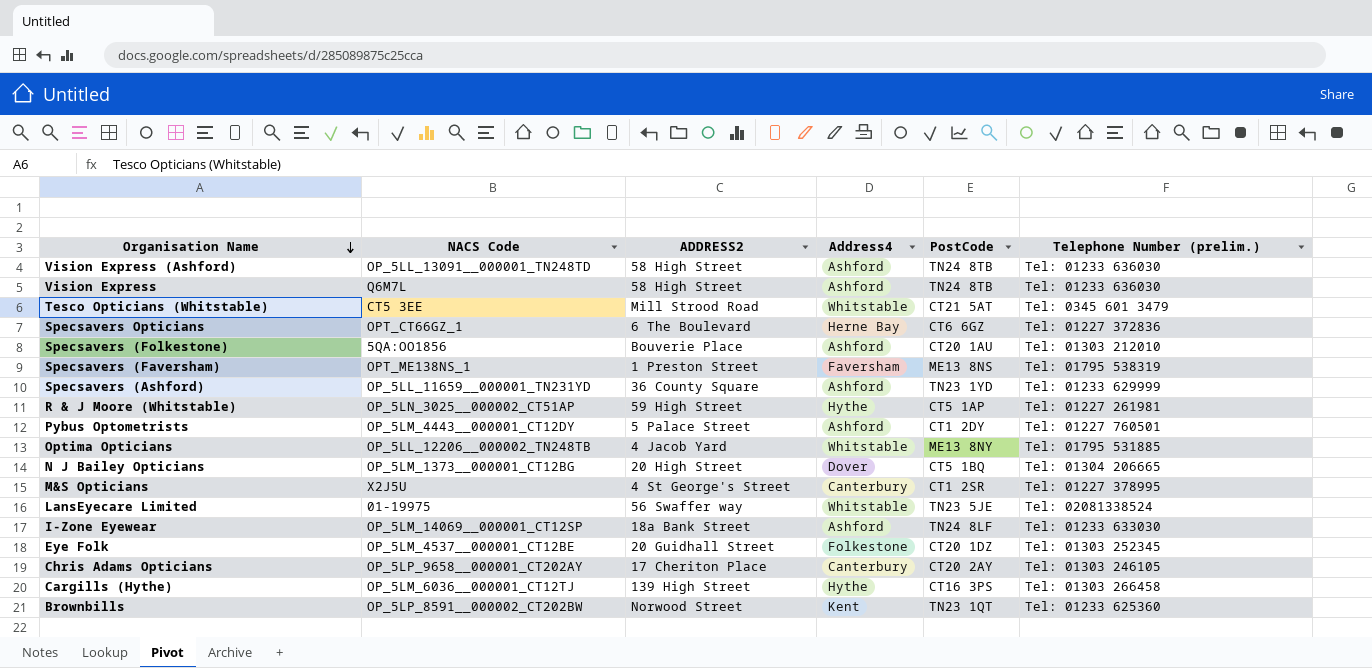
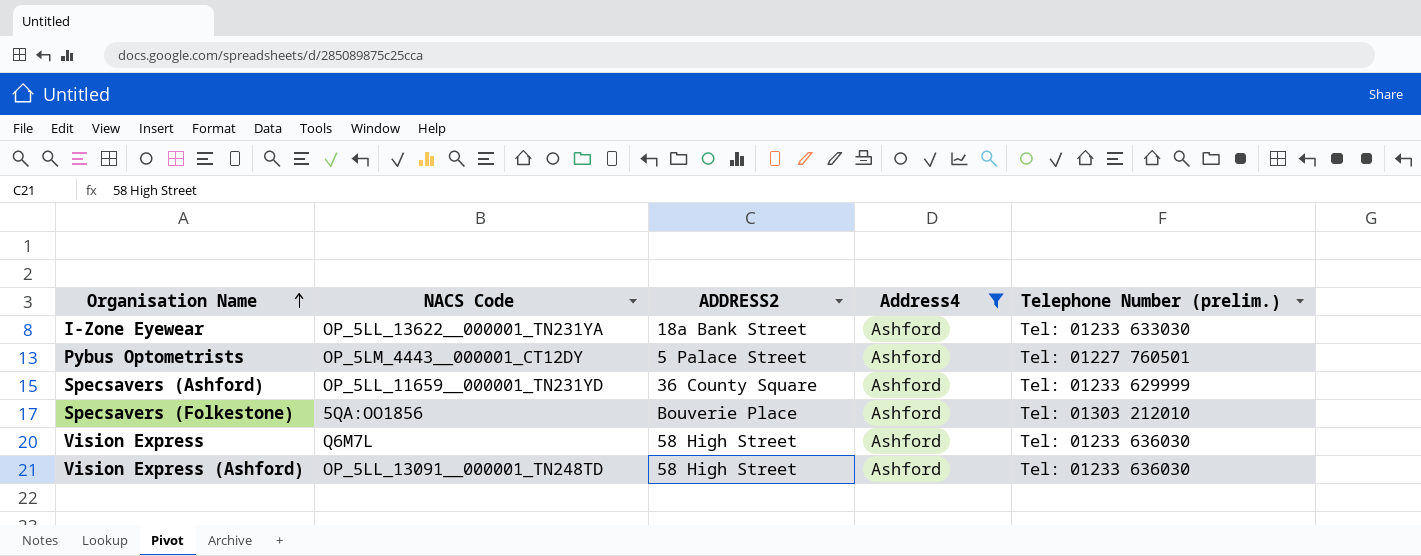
filter: none -> Address4 = Ashford
row order: Organisation Name descending -> Organisation Name ascending
column PostCode | position: 5 -> none
I-Zone Eyewear | NACS Code: OP_5LM_14069__000001_CT12SP -> OP_5LL_13622__000001_TN231YA

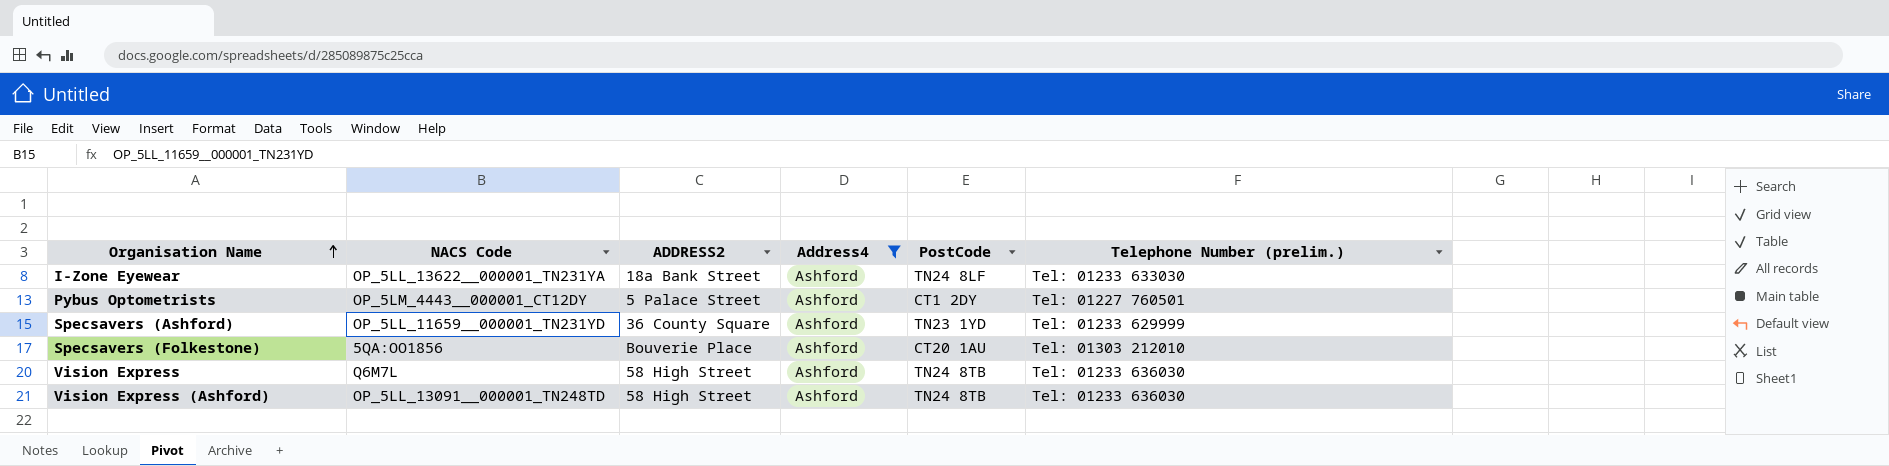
column PostCode | position: none -> 5

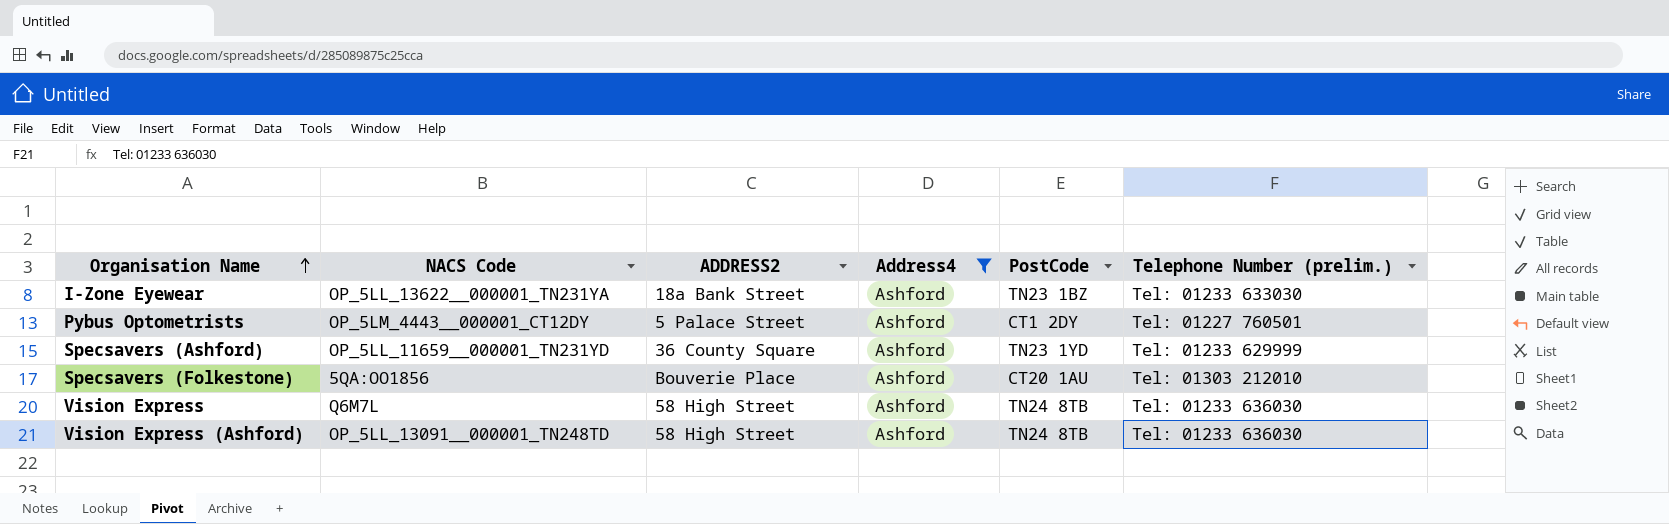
I-Zone Eyewear | PostCode: TN24 8LF -> TN23 1BZ

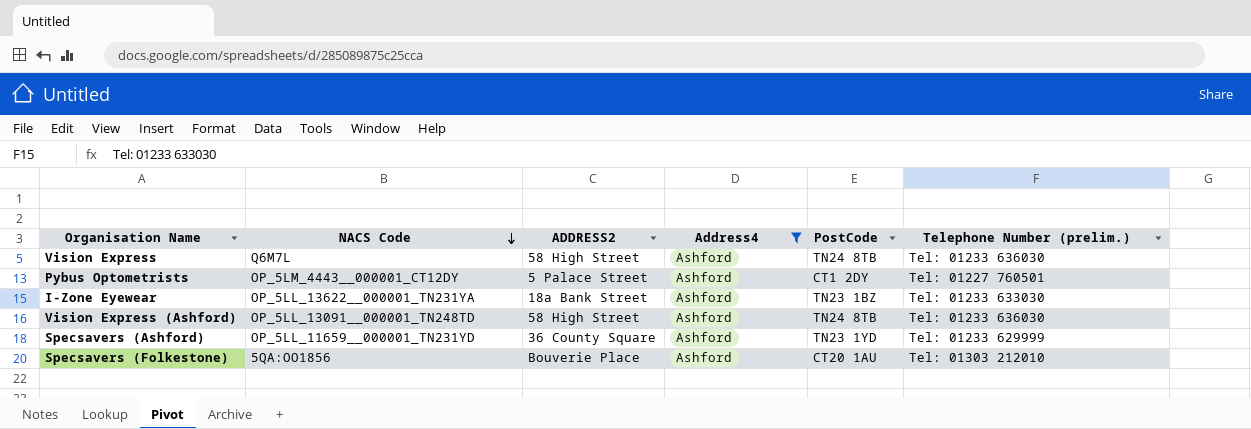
row order: Organisation Name ascending -> NACS Code descending

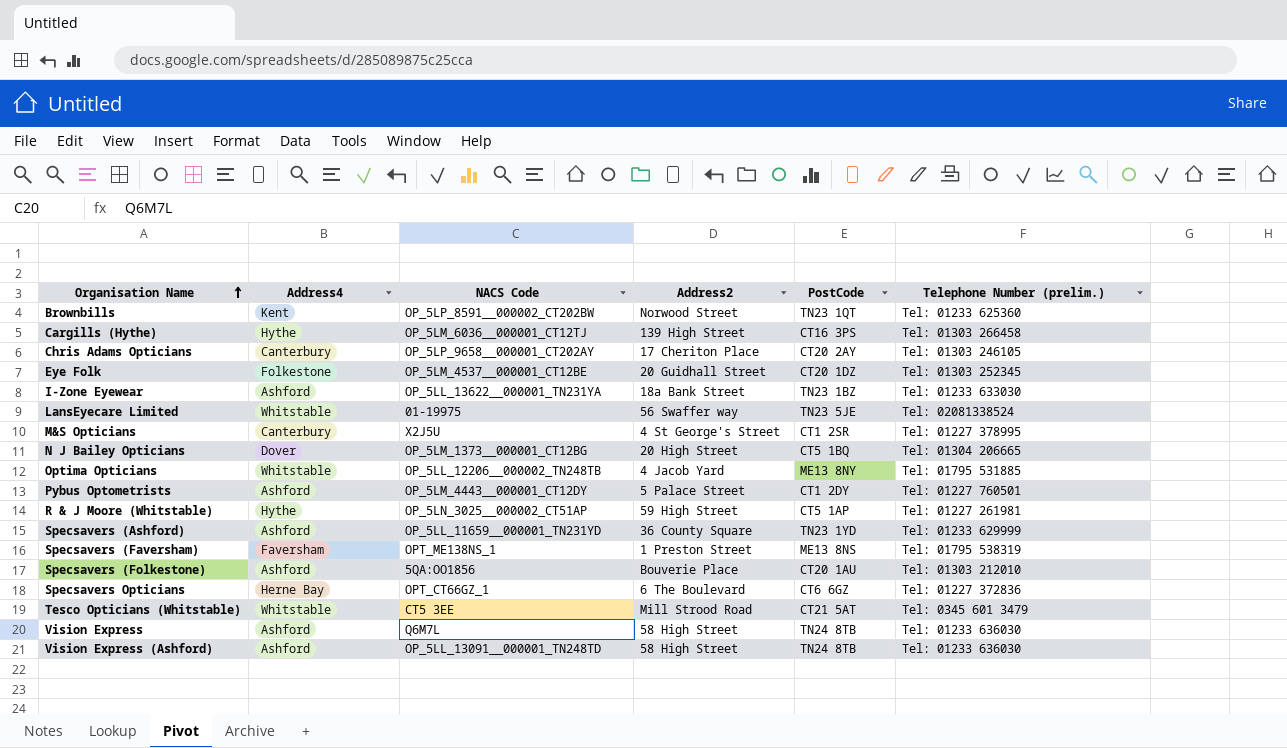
filter: Address4 = Ashford -> none
row order: NACS Code descending -> Organisation Name ascending
column Address4 | position: 4 -> 2
column name: ADDRESS2 -> Address2

